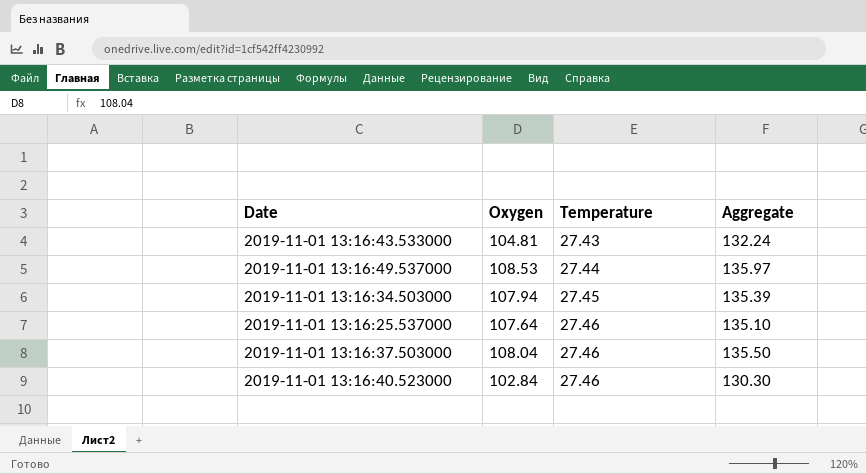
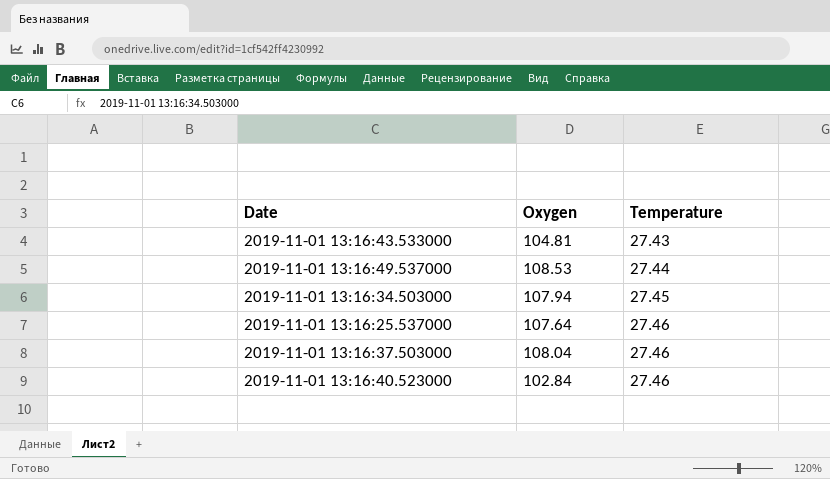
column Aggregate | formula: [Oxygen] + [Temperature] -> none

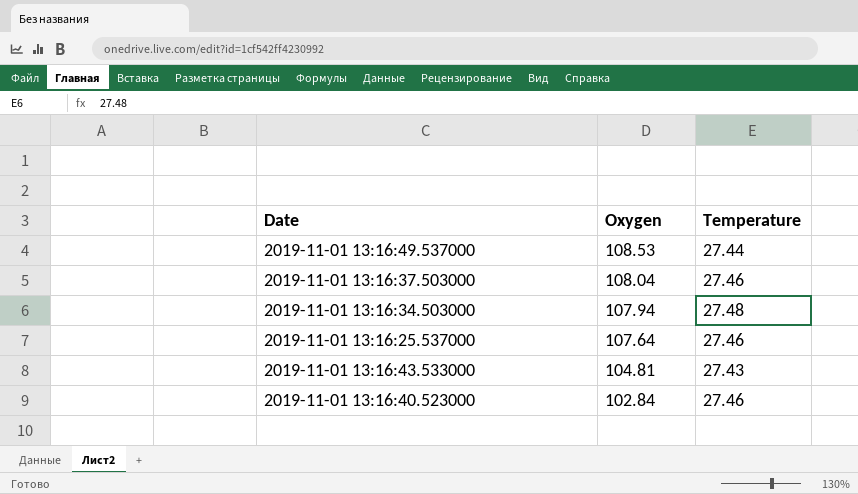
row order: Temperature ascending -> Oxygen descending
2019-11-01 13:16:34.503000 | Temperature: 27.45 -> 27.48

